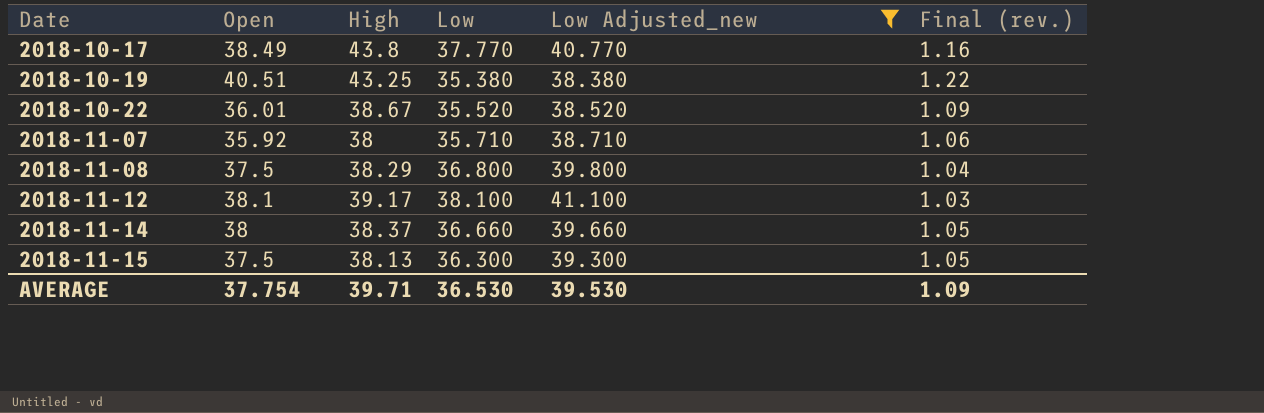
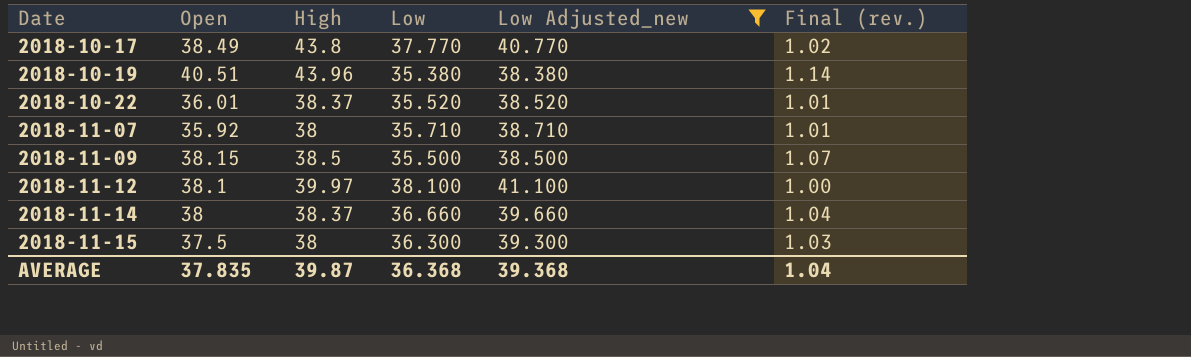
column Final (rev.) | formula: [High] / [Low] -> [Open] / [Low]
row 2018-11-08: 37.5 | 38.29 | 36.800 | 39.800 | 1.04 -> none
2018-10-19 | High: 43.25 -> 43.96
2018-10-22 | High: 38.67 -> 38.37
row 2018-11-09: none -> 38.15 | 38.5 | 35.500 | 38.500 | 1.07
2018-11-12 | High: 39.17 -> 39.97
2018-11-15 | High: 38.13 -> 38
AVERAGE | Open: 37.754 -> 37.835
AVERAGE | High: 39.71 -> 39.87
AVERAGE | Low: 36.530 -> 36.368
AVERAGE | Low Adjusted_new: 39.530 -> 39.368
AVERAGE | Final (rev.): 1.09 -> 1.04

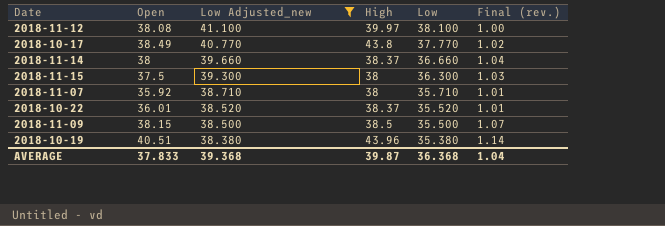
row order: Date ascending -> Low Adjusted_new descending
column Low Adjusted_new | position: 5 -> 3
2018-11-12 | Open: 38.1 -> 38.08
AVERAGE | Open: 37.835 -> 37.833

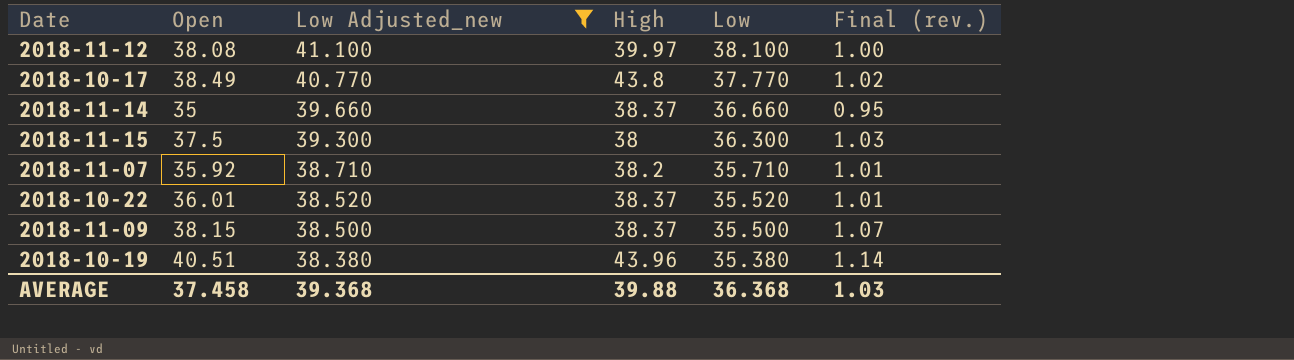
2018-11-14 | Open: 38 -> 35
2018-11-14 | Final (rev.): 1.04 -> 0.95
2018-11-07 | High: 38 -> 38.2
2018-11-09 | High: 38.5 -> 38.37
AVERAGE | Open: 37.833 -> 37.458
AVERAGE | High: 39.87 -> 39.88
AVERAGE | Final (rev.): 1.04 -> 1.03

